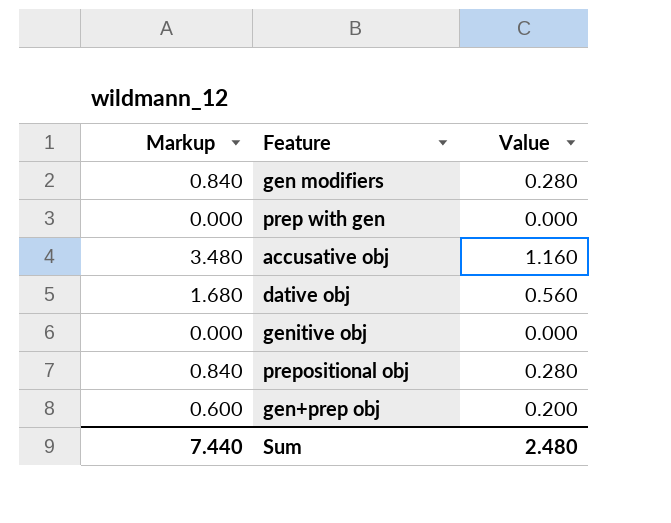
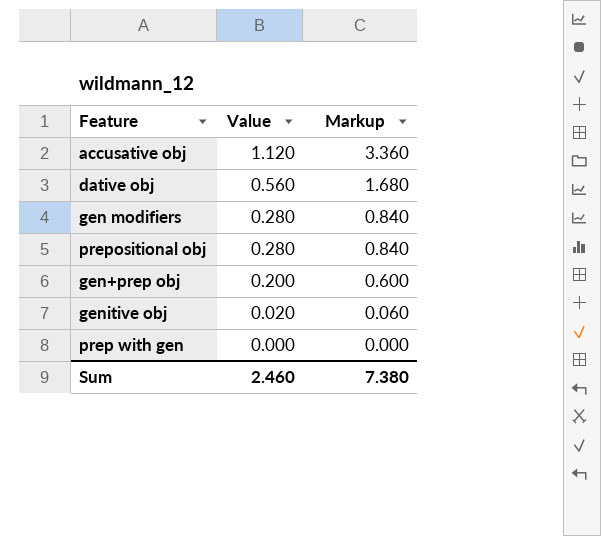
row order: none -> Value descending
column Markup | position: 1 -> 3
accusative obj | Value: 1.160 -> 1.120
accusative obj | Markup: 3.480 -> 3.360
genitive obj | Value: 0.000 -> 0.020
genitive obj | Markup: 0.000 -> 0.060
Sum | Value: 2.480 -> 2.460
Sum | Markup: 7.440 -> 7.380

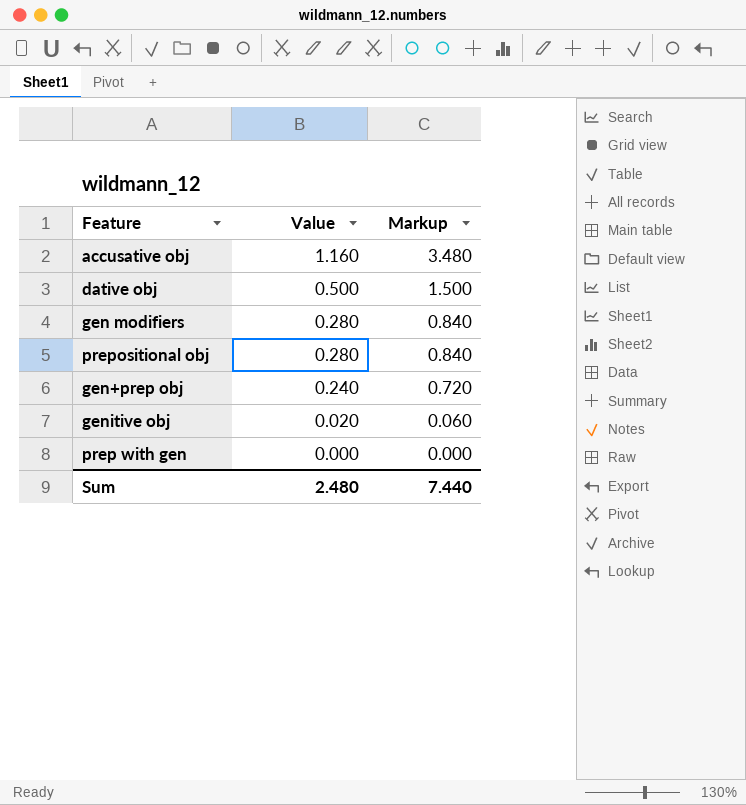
accusative obj | Value: 1.120 -> 1.160
accusative obj | Markup: 3.360 -> 3.480
dative obj | Value: 0.560 -> 0.500
dative obj | Markup: 1.680 -> 1.500
gen+prep obj | Value: 0.200 -> 0.240
gen+prep obj | Markup: 0.600 -> 0.720
Sum | Value: 2.460 -> 2.480
Sum | Markup: 7.380 -> 7.440

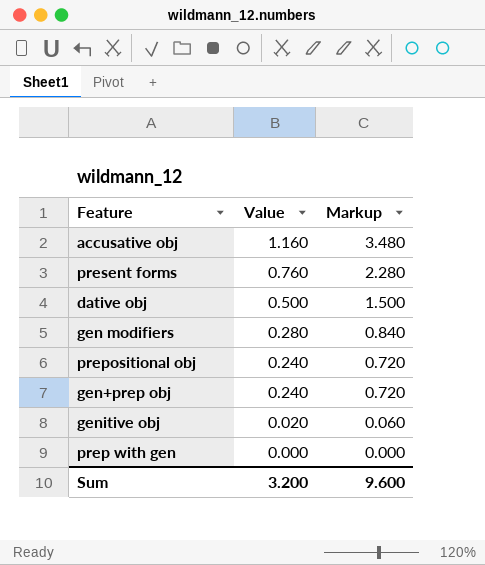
row present forms: none -> 0.760 | 2.280
prepositional obj | Value: 0.280 -> 0.240
prepositional obj | Markup: 0.840 -> 0.720
Sum | Value: 2.480 -> 3.200
Sum | Markup: 7.440 -> 9.600

